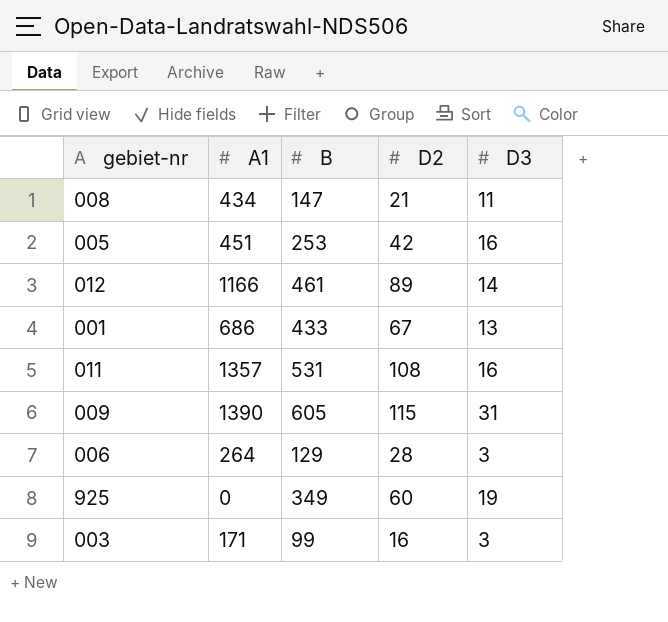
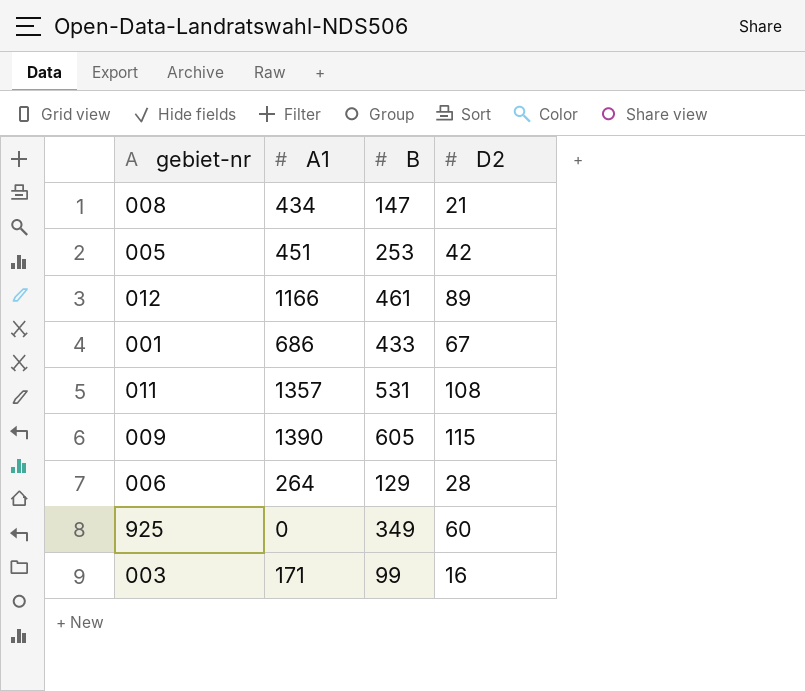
column D3 | position: 5 -> none

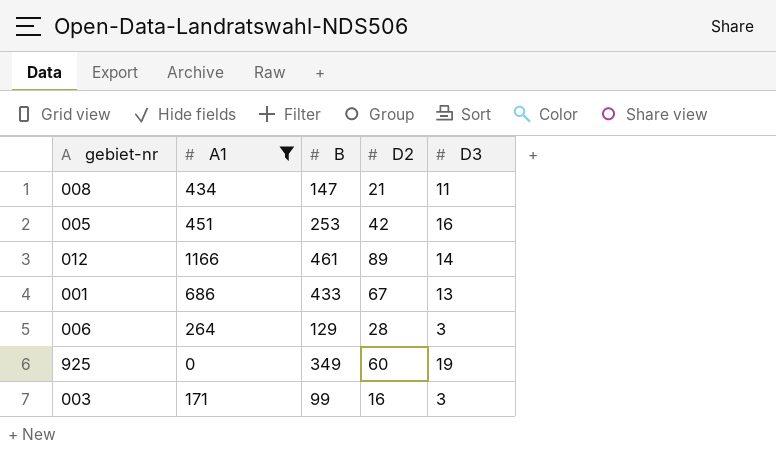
filter: none -> A1 <= 1166
column D3 | position: none -> 5

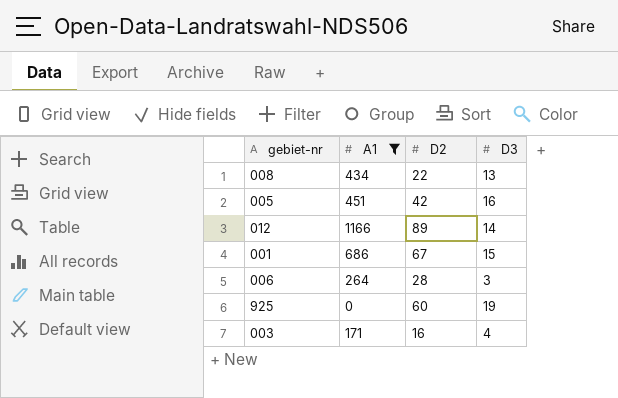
column B | position: 3 -> none
008 | D2: 21 -> 22
008 | D3: 11 -> 13
001 | D3: 13 -> 15
003 | D3: 3 -> 4

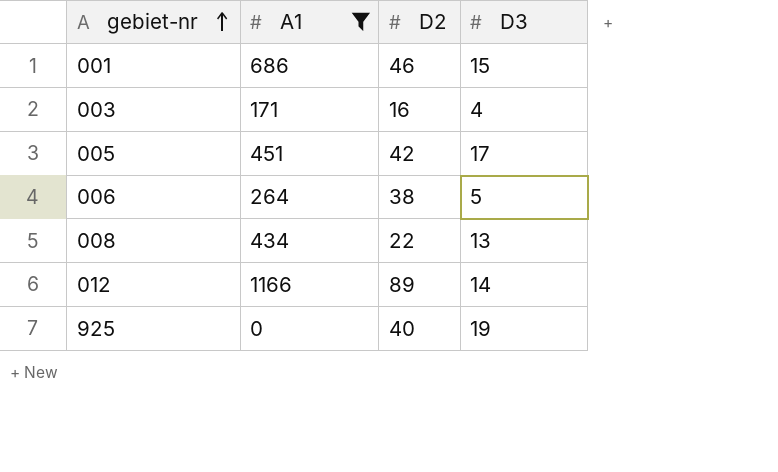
row order: none -> gebiet-nr ascending
001 | D2: 67 -> 46
005 | D3: 16 -> 17
006 | D2: 28 -> 38
006 | D3: 3 -> 5
925 | D2: 60 -> 40

